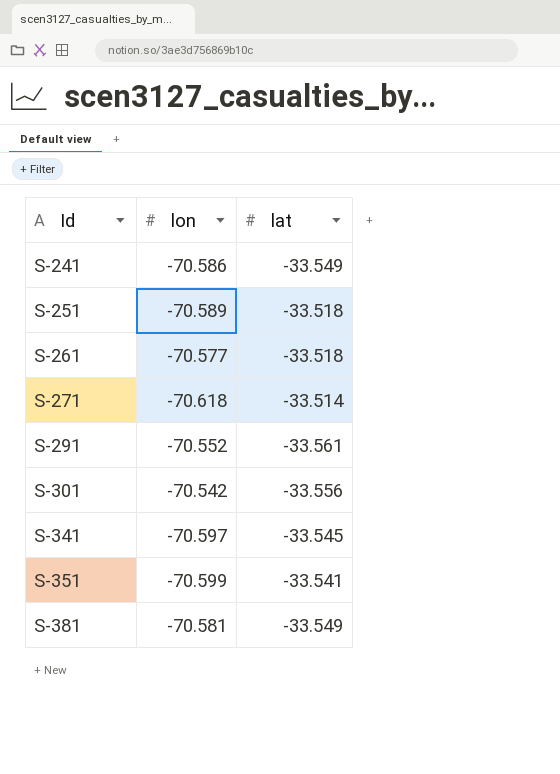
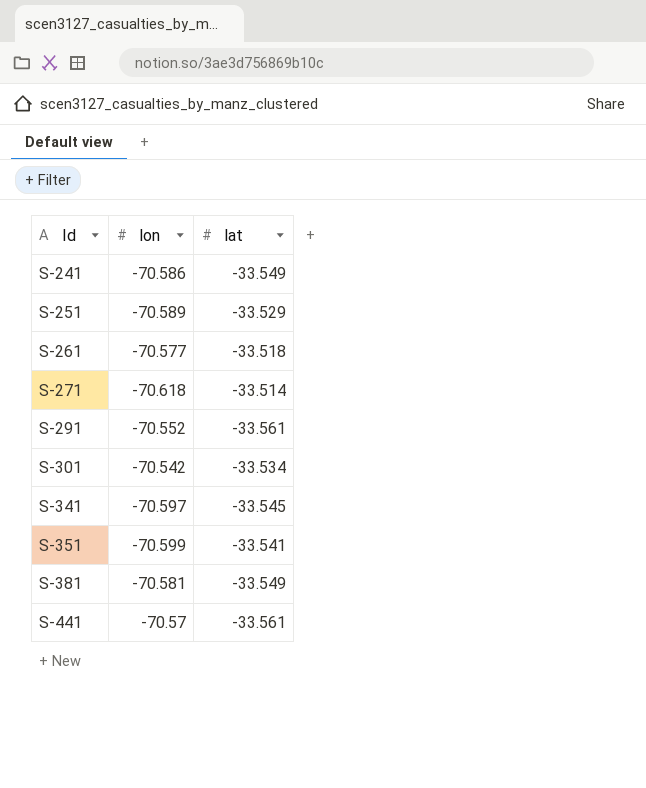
S-251 | lat: -33.518 -> -33.529
S-301 | lat: -33.556 -> -33.534
row S-441: none -> -70.57 | -33.561

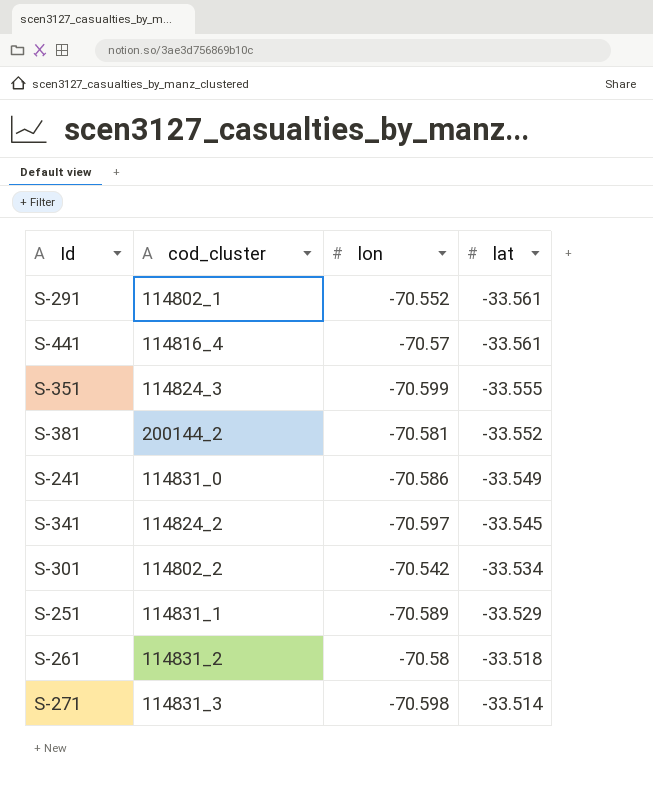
row order: Id ascending -> lat ascending
column cod_cluster | position: none -> 2
S-351 | lat: -33.541 -> -33.555
S-381 | lat: -33.549 -> -33.552
S-261 | lon: -70.577 -> -70.58
S-271 | lon: -70.618 -> -70.598

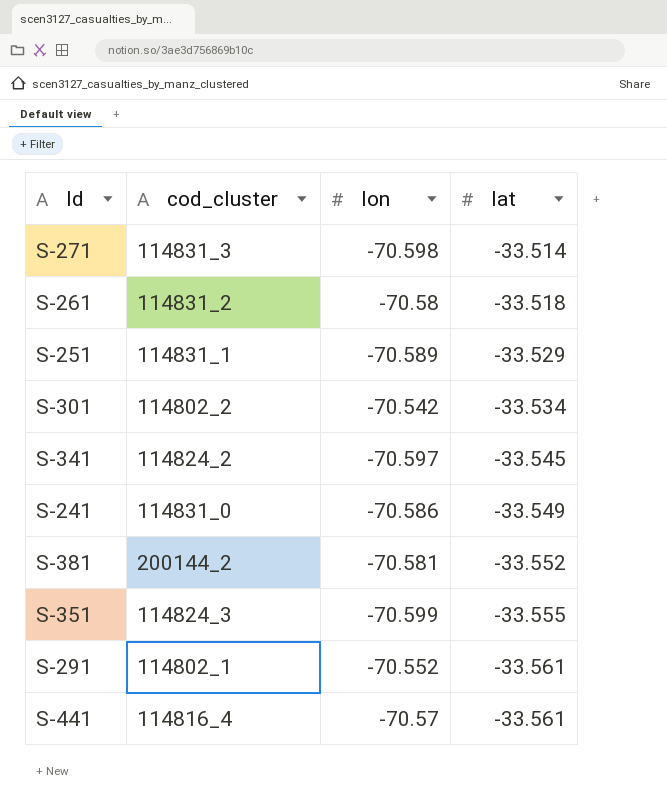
row order: lat ascending -> lat descending

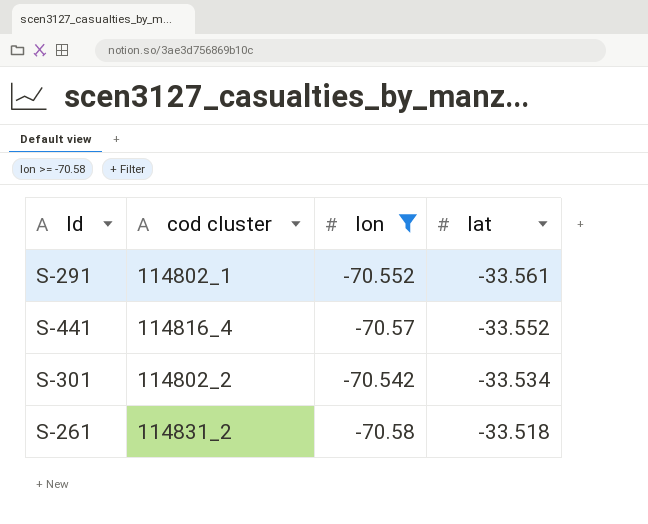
filter: none -> lon >= -70.58
row order: lat descending -> lat ascending
column name: cod_cluster -> cod cluster
S-441 | lat: -33.561 -> -33.552

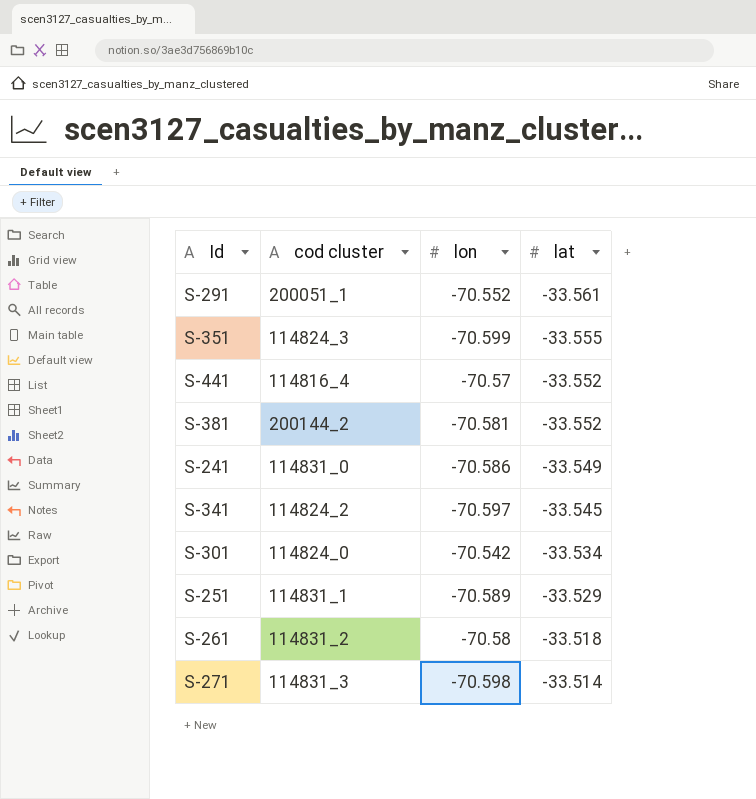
filter: lon >= -70.58 -> none
S-291 | cod cluster: 114802_1 -> 200051_1
S-301 | cod cluster: 114802_2 -> 114824_0

